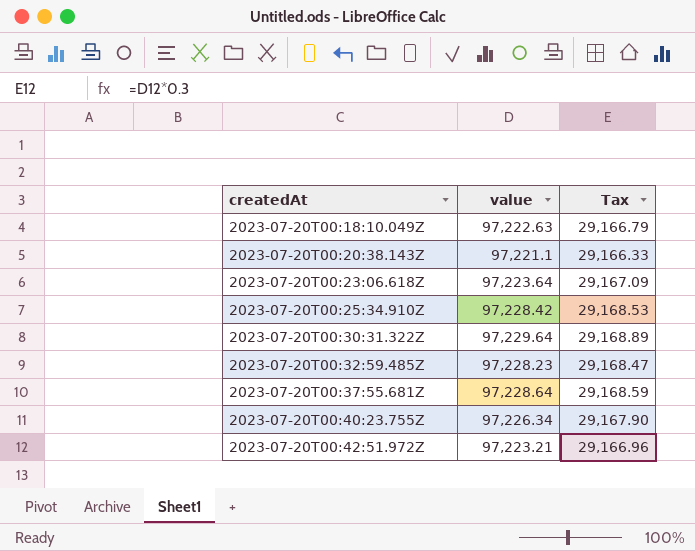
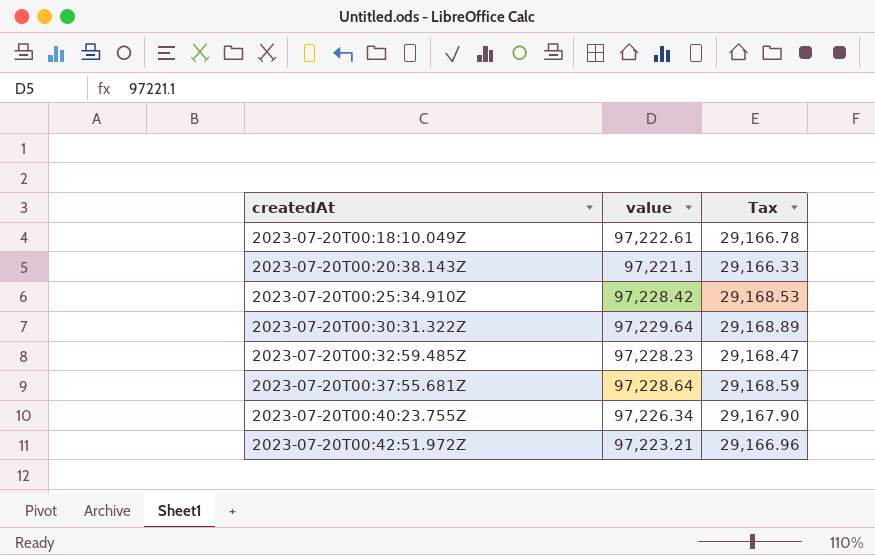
row 2023-07-20T00:23:06.618Z: 97,223.64 | 29,167.09 -> none
2023-07-20T00:18:10.049Z | value: 97,222.63 -> 97,222.61
2023-07-20T00:18:10.049Z | Tax: 29,166.79 -> 29,166.78

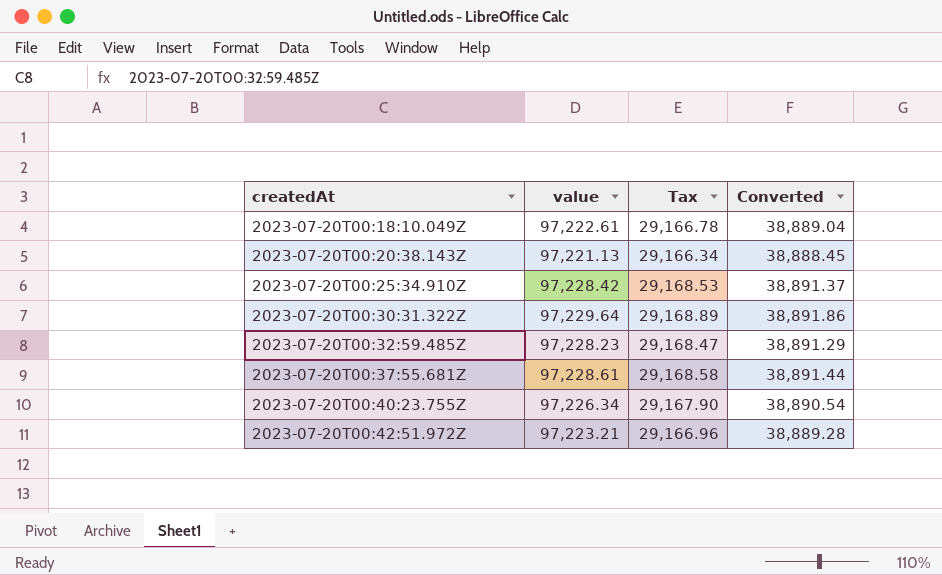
column Converted | formula: none -> [value] * 0.4
2023-07-20T00:20:38.143Z | value: 97,221.1 -> 97,221.13
2023-07-20T00:20:38.143Z | Tax: 29,166.33 -> 29,166.34
2023-07-20T00:37:55.681Z | value: 97,228.64 -> 97,228.61
2023-07-20T00:37:55.681Z | Tax: 29,168.59 -> 29,168.58

